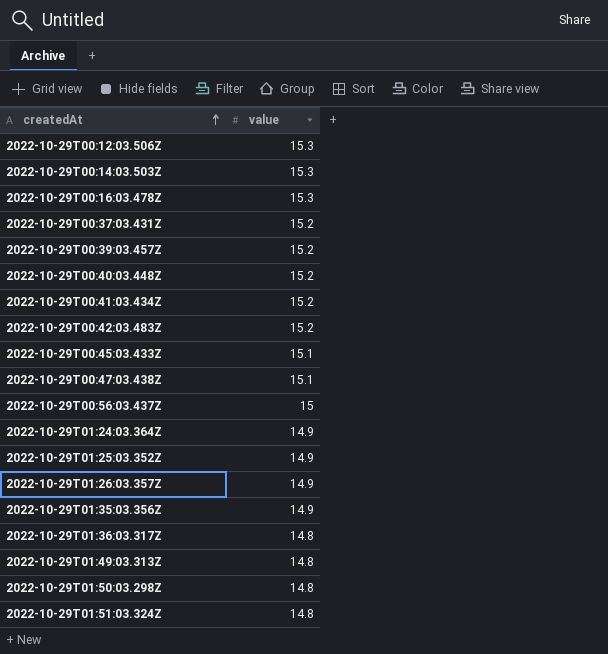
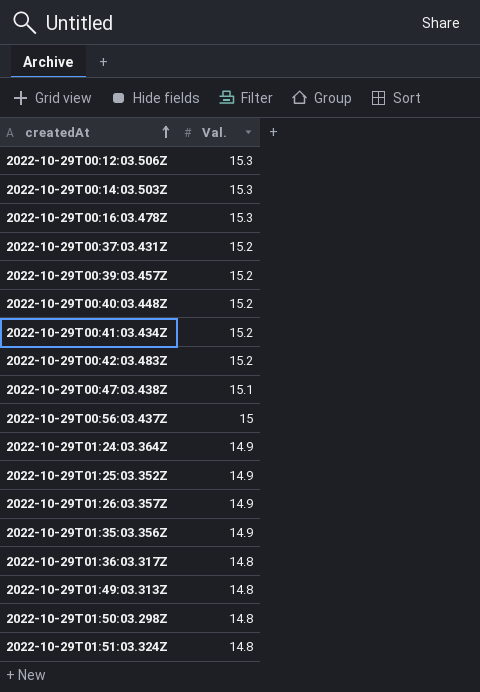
column name: value -> Val.
row 2022-10-29T00:45:03.433Z: 15.1 -> none

